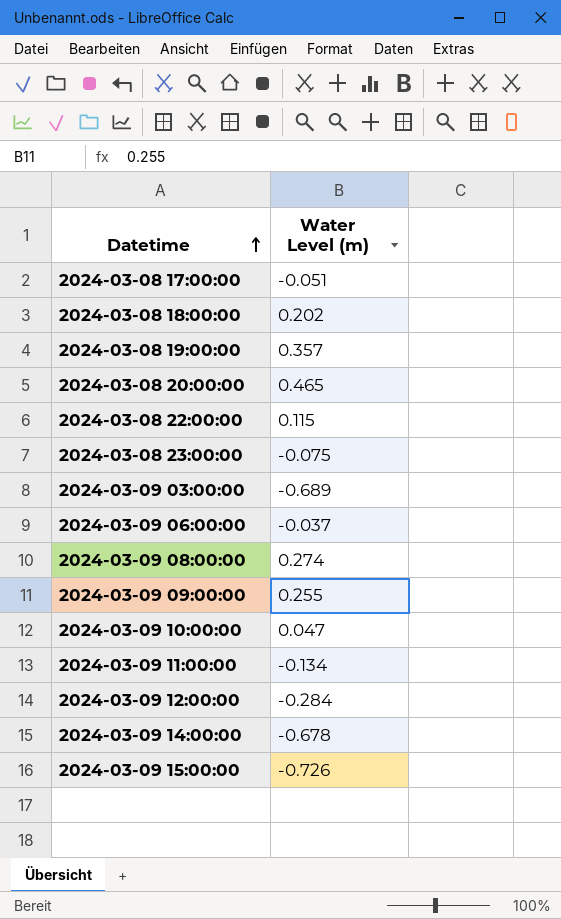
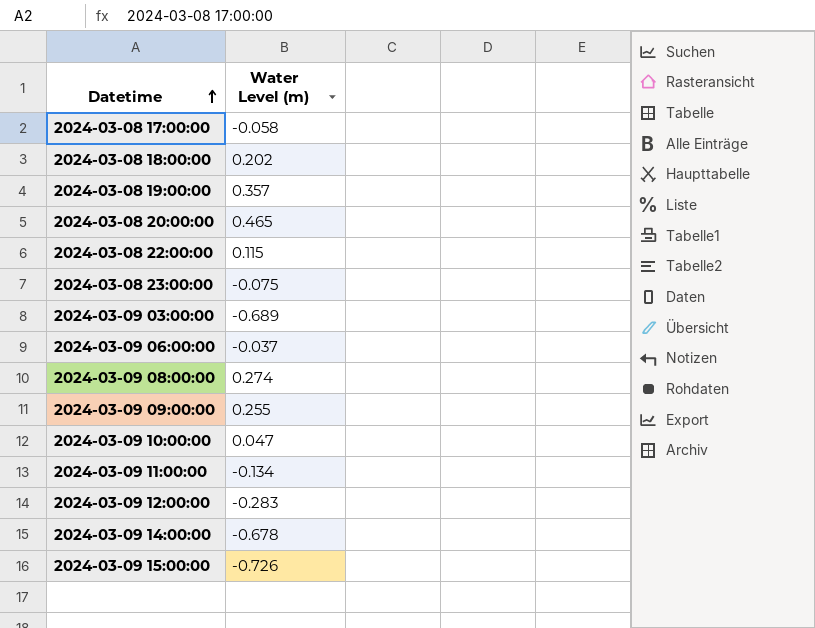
2024-03-08 17:00:00 | Water Level (m): -0.051 -> -0.058
2024-03-09 12:00:00 | Water Level (m): -0.284 -> -0.283

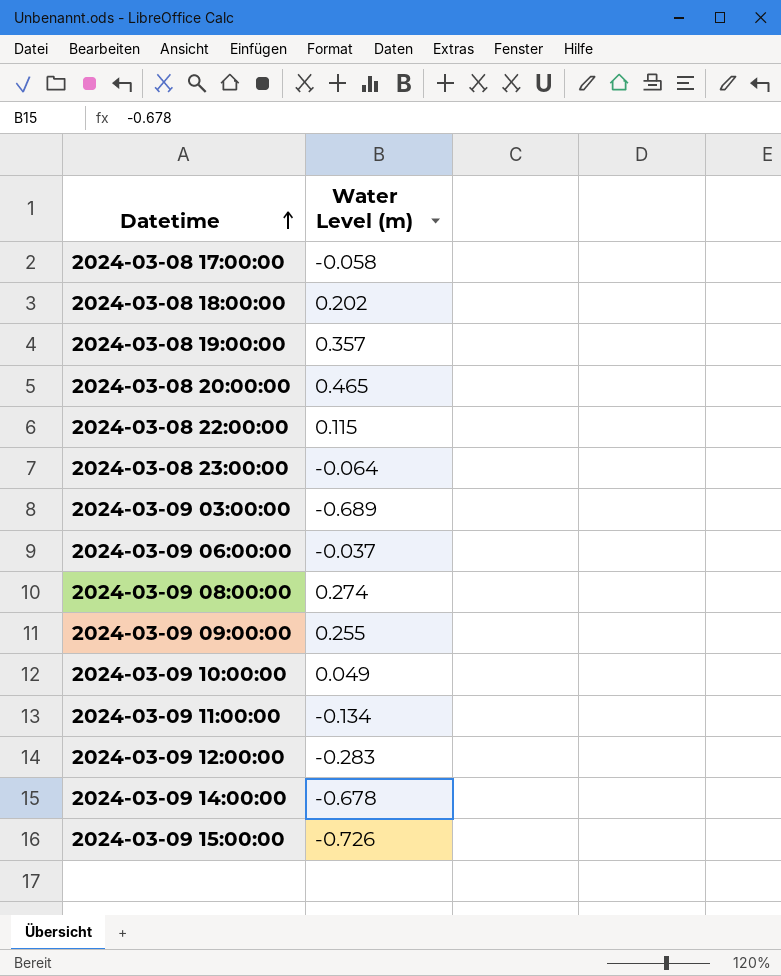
2024-03-08 23:00:00 | Water Level (m): -0.075 -> -0.064
2024-03-09 10:00:00 | Water Level (m): 0.047 -> 0.049

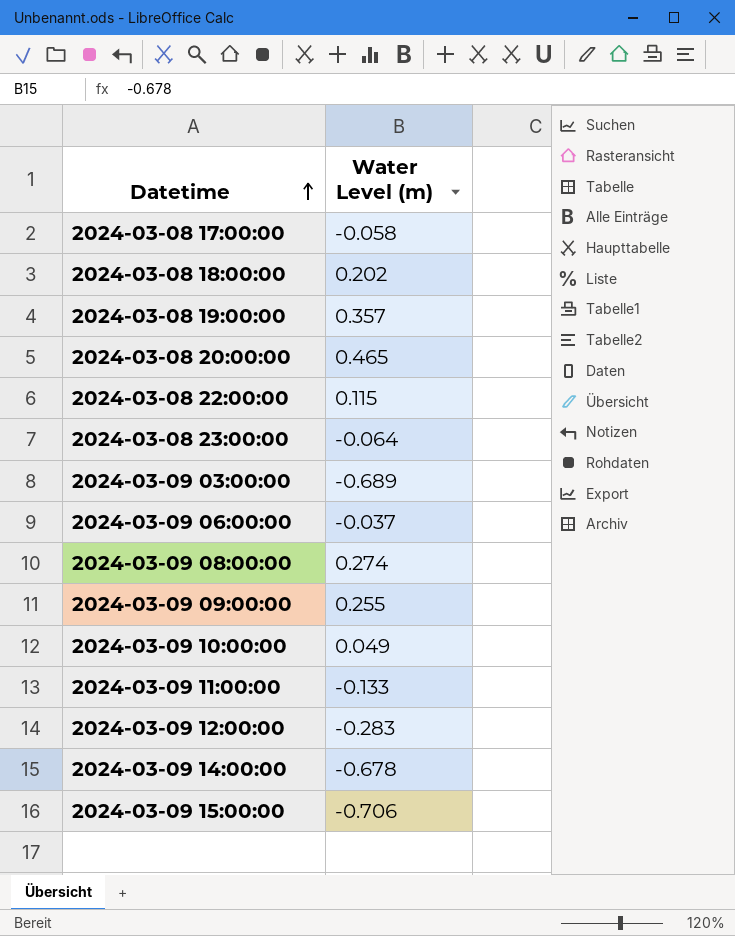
2024-03-09 11:00:00 | Water Level (m): -0.134 -> -0.133
2024-03-09 15:00:00 | Water Level (m): -0.726 -> -0.706

